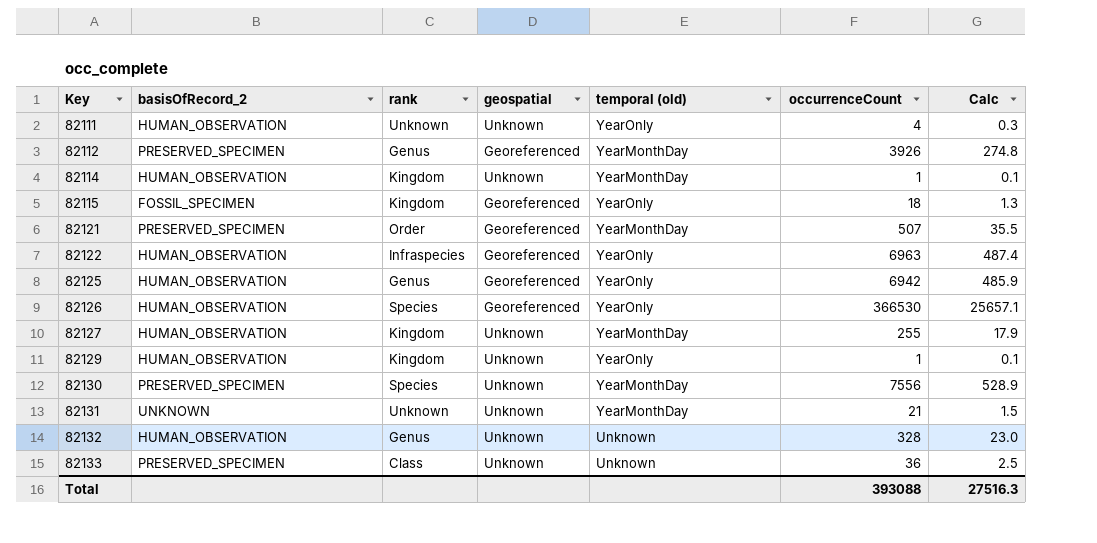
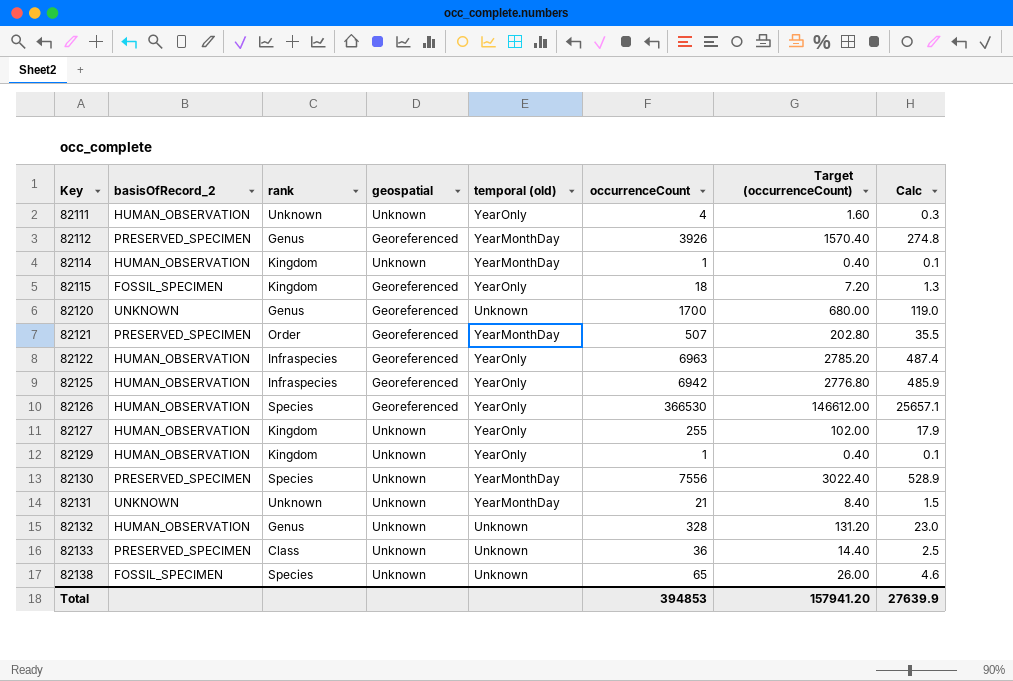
column Target (occurrenceCount) | formula: none -> [occurrenceCount] * 0.4
row 82120: none -> UNKNOWN | Genus | Georeferenced | Unknown | 1700 | 680.00 | 119.0
82125 | rank: Genus -> Infraspecies
82127 | temporal (old): YearMonthDay -> YearOnly
row 82138: none -> FOSSIL_SPECIMEN | Species | Unknown | Unknown | 65 | 26.00 | 4.6
Total | occurrenceCount: 393088 -> 394853
Total | Calc: 27516.3 -> 27639.9

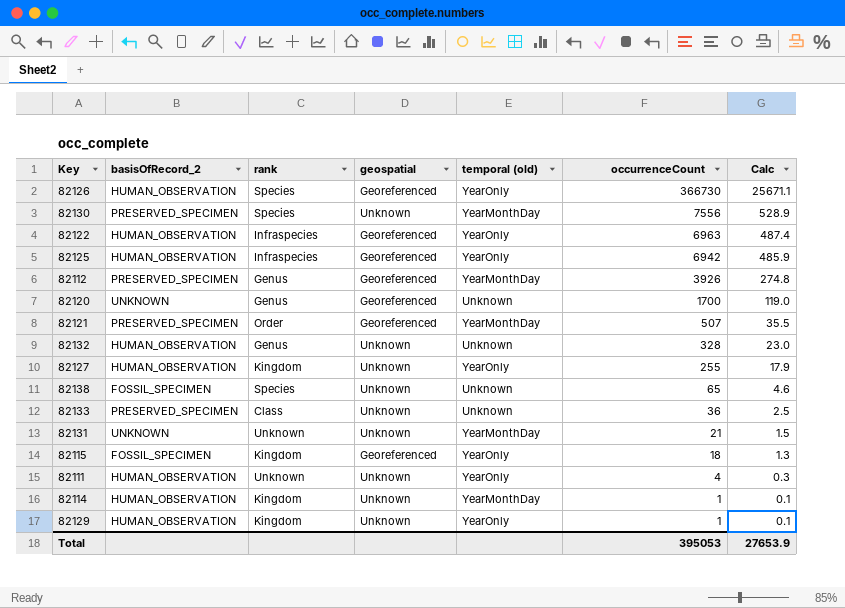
row order: Key ascending -> occurrenceCount descending
column Target (occurrenceCount) | formula: [occurrenceCount] * 0.4 -> none
82126 | occurrenceCount: 366530 -> 366730
82126 | Calc: 25657.1 -> 25671.1
Total | occurrenceCount: 394853 -> 395053
Total | Calc: 27639.9 -> 27653.9

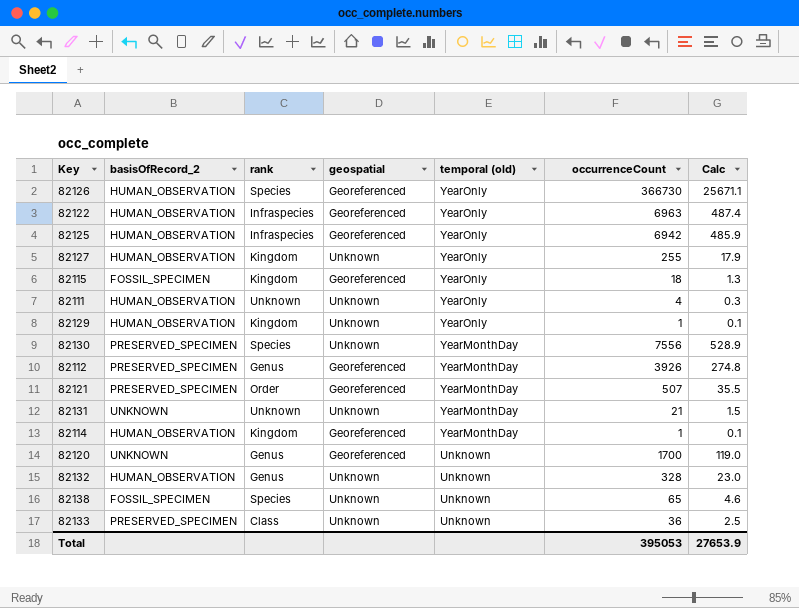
row order: occurrenceCount descending -> temporal (old) descending
82114 | geospatial: Unknown -> Georeferenced

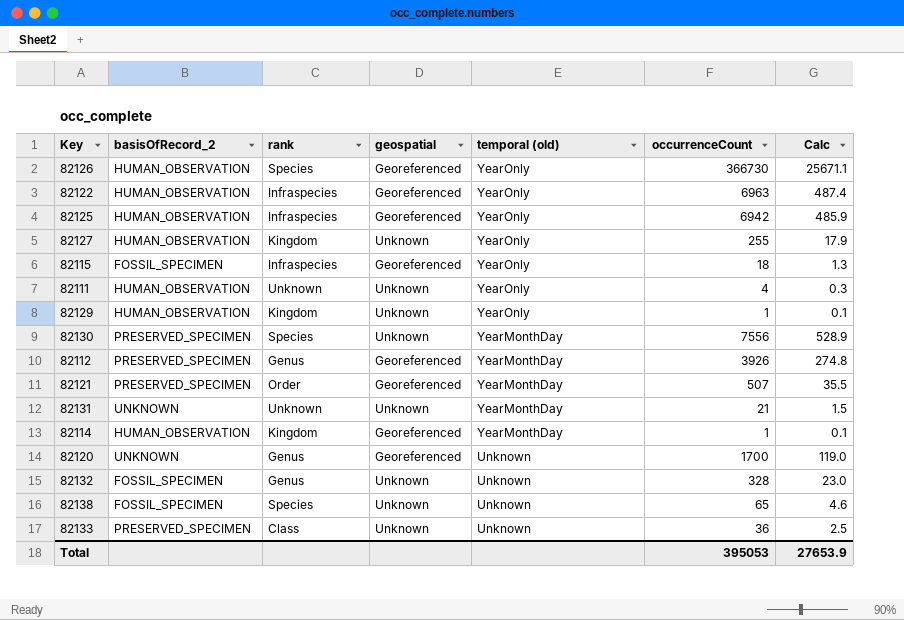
82115 | rank: Kingdom -> Infraspecies
82132 | basisOfRecord_2: HUMAN_OBSERVATION -> FOSSIL_SPECIMEN

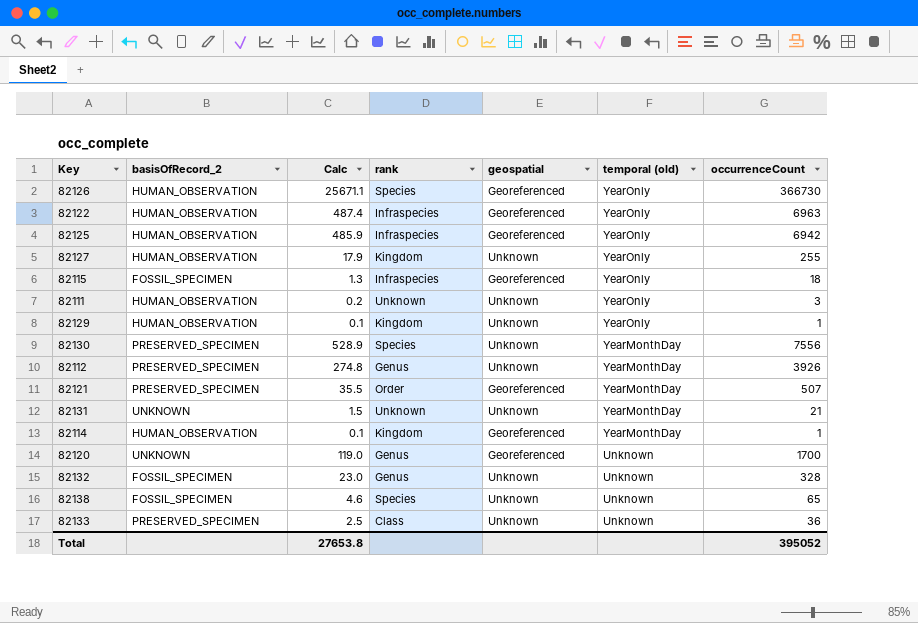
column Calc | position: 7 -> 3
82111 | Calc: 0.3 -> 0.2
82111 | occurrenceCount: 4 -> 3
82112 | geospatial: Georeferenced -> Unknown
Total | Calc: 27653.9 -> 27653.8
Total | occurrenceCount: 395053 -> 395052

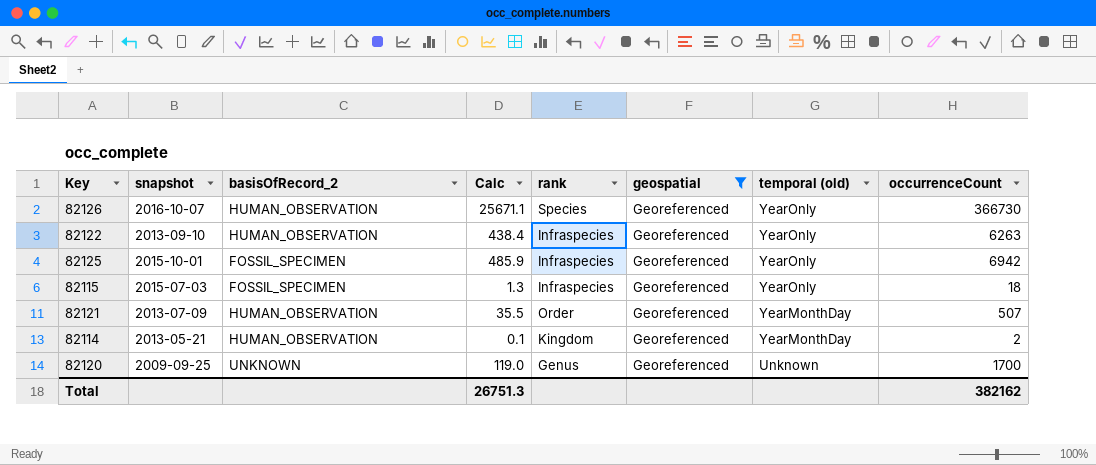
filter: none -> geospatial = Georeferenced
column snapshot | position: none -> 2
82122 | Calc: 487.4 -> 438.4
82122 | occurrenceCount: 6963 -> 6263
82125 | basisOfRecord_2: HUMAN_OBSERVATION -> FOSSIL_SPECIMEN
82121 | basisOfRecord_2: PRESERVED_SPECIMEN -> HUMAN_OBSERVATION
82114 | occurrenceCount: 1 -> 2
Total | Calc: 27653.8 -> 26751.3
Total | occurrenceCount: 395052 -> 382162

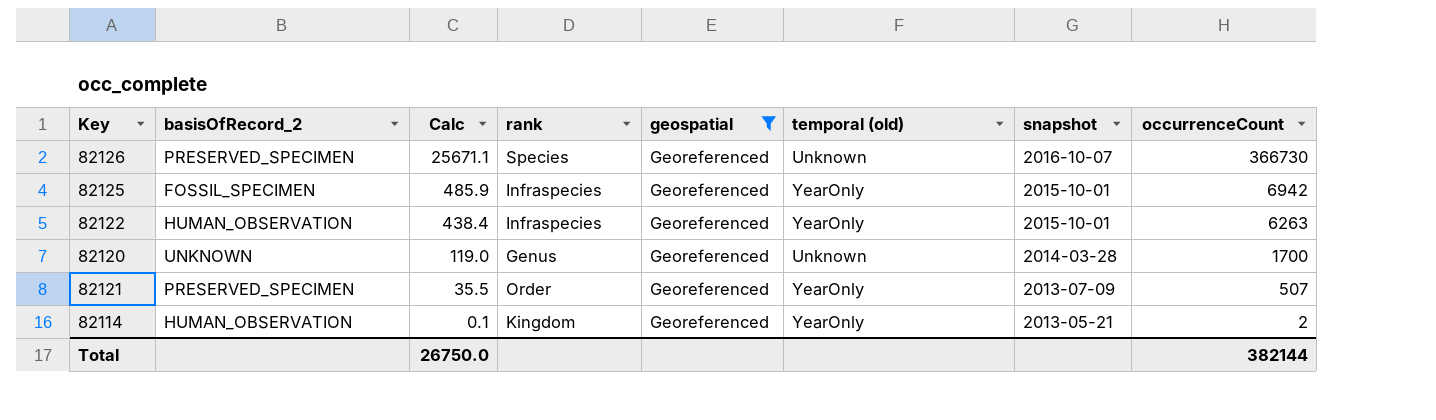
row order: temporal (old) descending -> Calc descending
column snapshot | position: 2 -> 7
row 82115: 2015-07-03 | FOSSIL_SPECIMEN | 1.3 | Infraspecies | Georeferenced | YearOnly | 18 -> none
82126 | basisOfRecord_2: HUMAN_OBSERVATION -> PRESERVED_SPECIMEN
82126 | temporal (old): YearOnly -> Unknown
82122 | snapshot: 2013-09-10 -> 2015-10-01
82120 | snapshot: 2009-09-25 -> 2014-03-28
82121 | basisOfRecord_2: HUMAN_OBSERVATION -> PRESERVED_SPECIMEN
82121 | temporal (old): YearMonthDay -> YearOnly
82114 | temporal (old): YearMonthDay -> YearOnly
Total | Calc: 26751.3 -> 26750.0
Total | occurrenceCount: 382162 -> 382144

